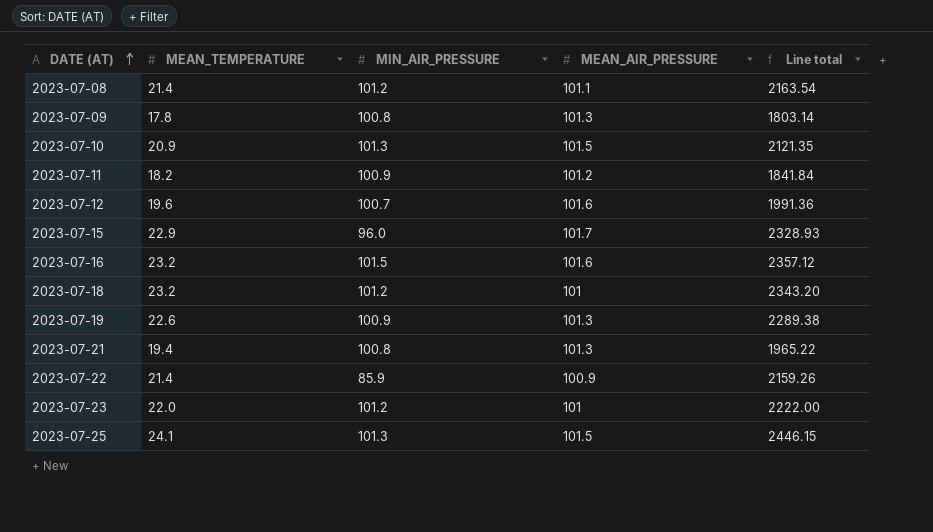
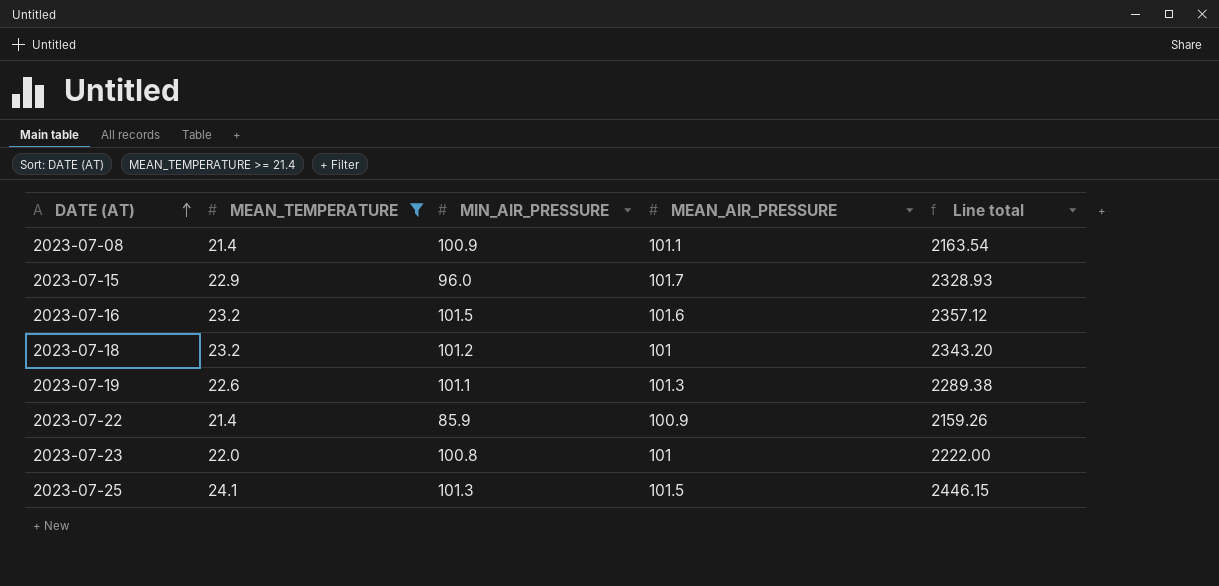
filter: none -> MEAN_TEMPERATURE >= 21.4
2023-07-08 | MIN_AIR_PRESSURE: 101.2 -> 100.9
2023-07-19 | MIN_AIR_PRESSURE: 100.9 -> 101.1
2023-07-23 | MIN_AIR_PRESSURE: 101.2 -> 100.8

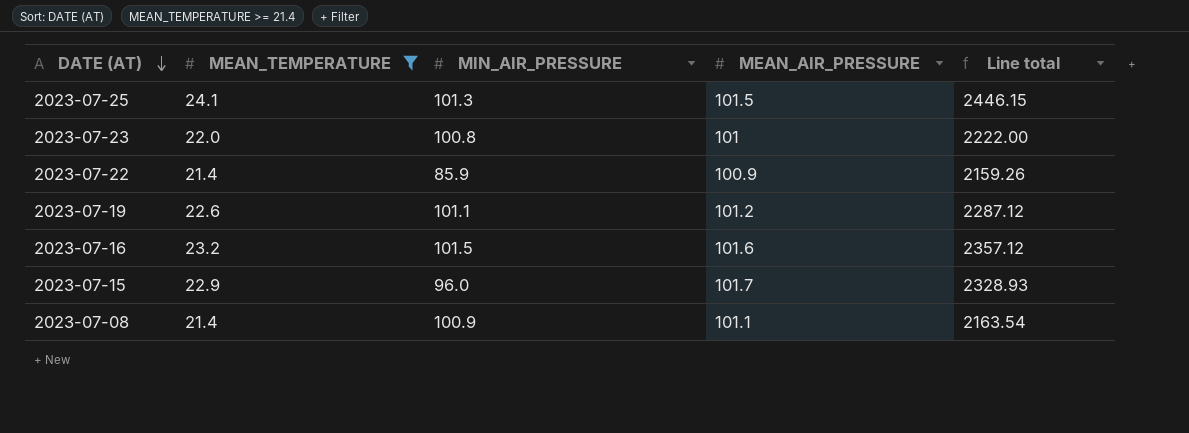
row order: DATE (AT) ascending -> DATE (AT) descending
row 2023-07-18: 23.2 | 101.2 | 101 | 2343.20 -> none
2023-07-19 | MEAN_AIR_PRESSURE: 101.3 -> 101.2
2023-07-19 | Line total: 2289.38 -> 2287.12

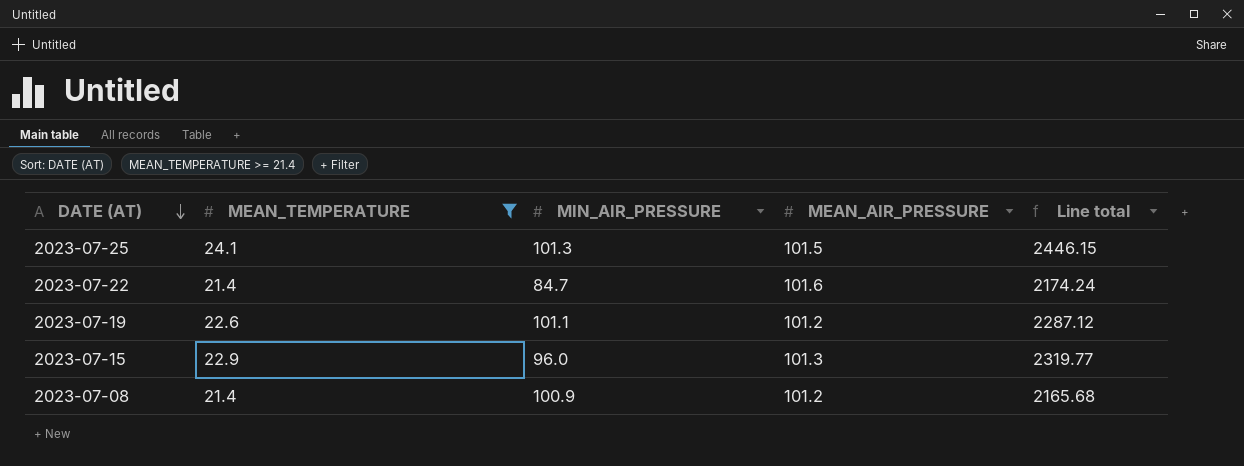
row 2023-07-23: 22.0 | 100.8 | 101 | 2222.00 -> none
row 2023-07-16: 23.2 | 101.5 | 101.6 | 2357.12 -> none
2023-07-22 | MIN_AIR_PRESSURE: 85.9 -> 84.7
2023-07-22 | MEAN_AIR_PRESSURE: 100.9 -> 101.6
2023-07-22 | Line total: 2159.26 -> 2174.24
2023-07-15 | MEAN_AIR_PRESSURE: 101.7 -> 101.3
2023-07-15 | Line total: 2328.93 -> 2319.77
2023-07-08 | MEAN_AIR_PRESSURE: 101.1 -> 101.2
2023-07-08 | Line total: 2163.54 -> 2165.68

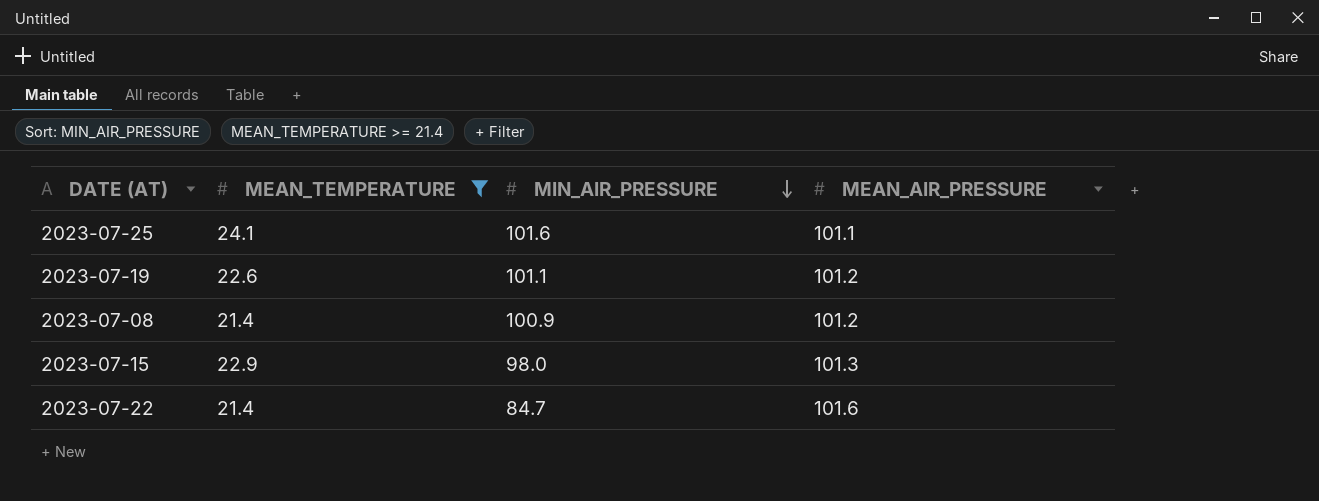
row order: DATE (AT) descending -> MIN_AIR_PRESSURE descending
column Line total | formula: [MEAN_TEMPERATURE] * [MEAN_AIR_PRESSURE] -> none
2023-07-25 | MIN_AIR_PRESSURE: 101.3 -> 101.6
2023-07-25 | MEAN_AIR_PRESSURE: 101.5 -> 101.1
2023-07-15 | MIN_AIR_PRESSURE: 96.0 -> 98.0

